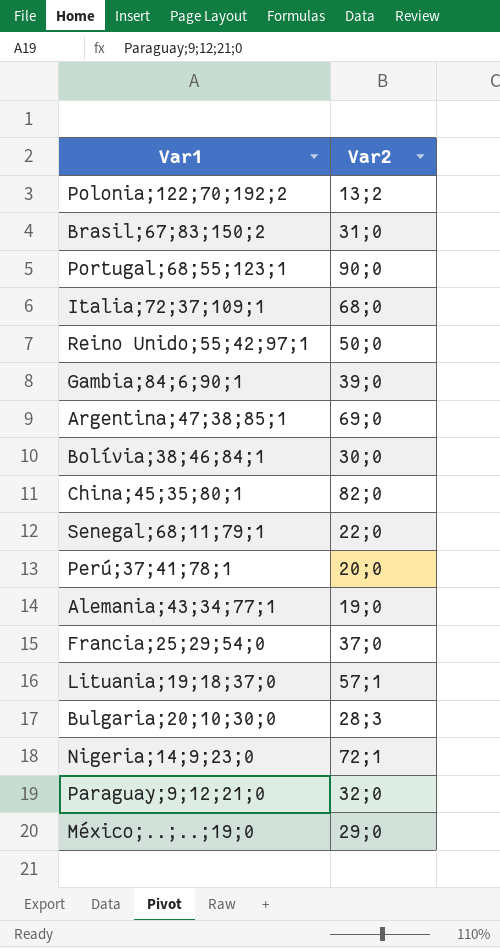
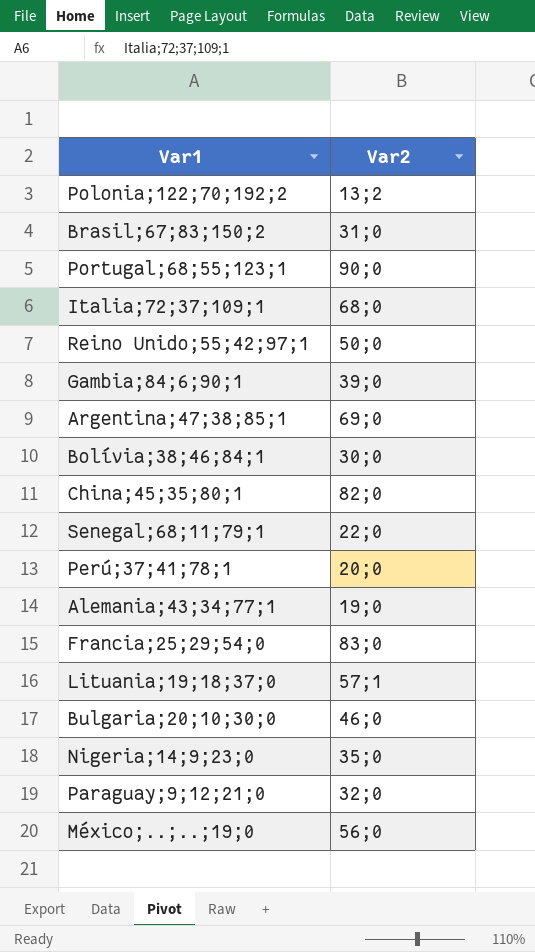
Francia;25;29;54;0 | Var2: 37;0 -> 83;0
Bulgaria;20;10;30;0 | Var2: 28;3 -> 46;0
Nigeria;14;9;23;0 | Var2: 72;1 -> 35;0
México;..;..;19;0 | Var2: 29;0 -> 56;0

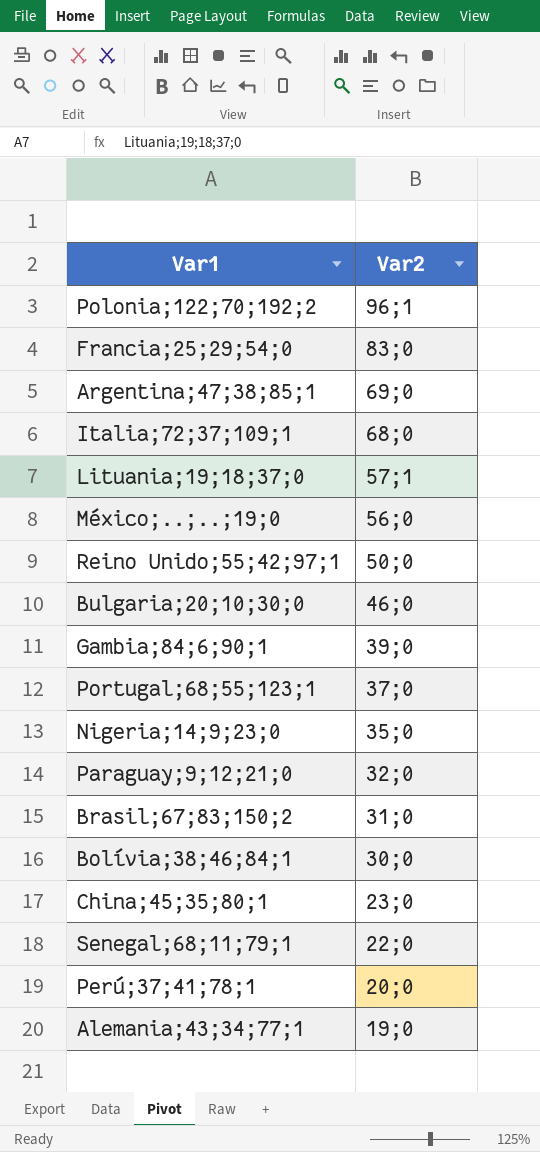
row order: none -> Var2 descending
Polonia;122;70;192;2 | Var2: 13;2 -> 96;1
Portugal;68;55;123;1 | Var2: 90;0 -> 37;0
China;45;35;80;1 | Var2: 82;0 -> 23;0

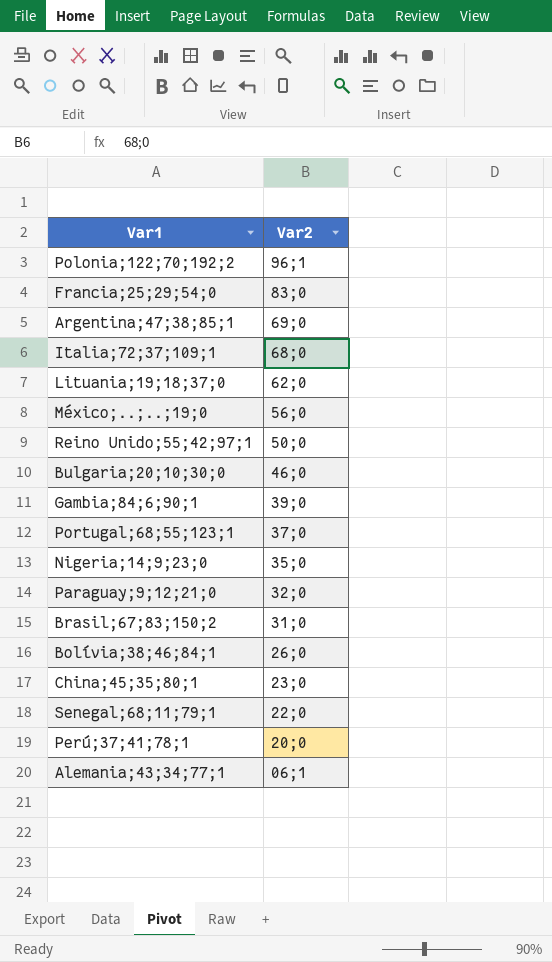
Lituania;19;18;37;0 | Var2: 57;1 -> 62;0
Bolívia;38;46;84;1 | Var2: 30;0 -> 26;0
Alemania;43;34;77;1 | Var2: 19;0 -> 06;1

